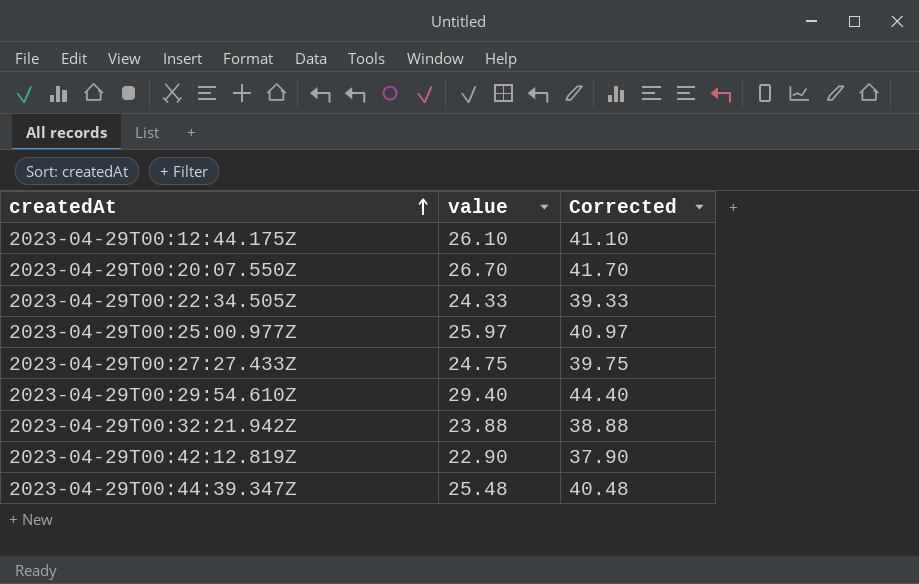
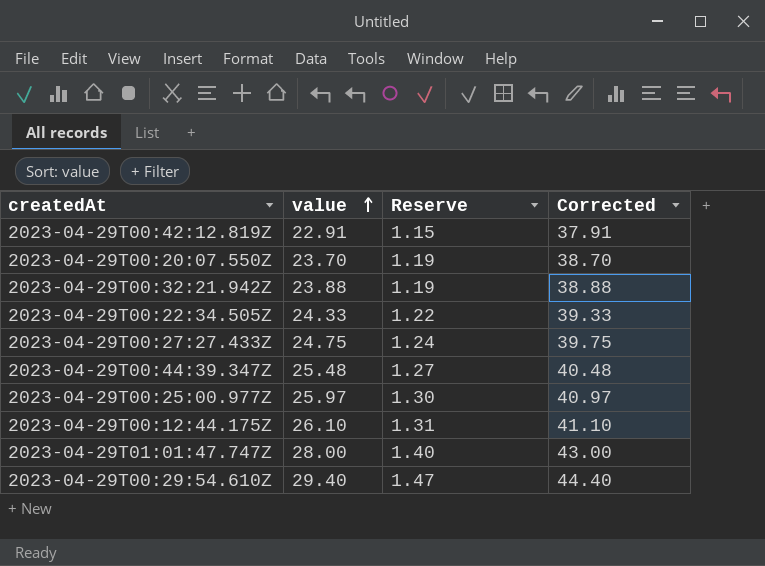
row order: createdAt ascending -> value ascending
column Reserve | formula: none -> [value] * 0.05
2023-04-29T00:42:12.819Z | value: 22.90 -> 22.91
2023-04-29T00:42:12.819Z | Corrected: 37.90 -> 37.91
2023-04-29T00:20:07.550Z | value: 26.70 -> 23.70
2023-04-29T00:20:07.550Z | Corrected: 41.70 -> 38.70
row 2023-04-29T01:01:47.747Z: none -> 28.00 | 1.40 | 43.00

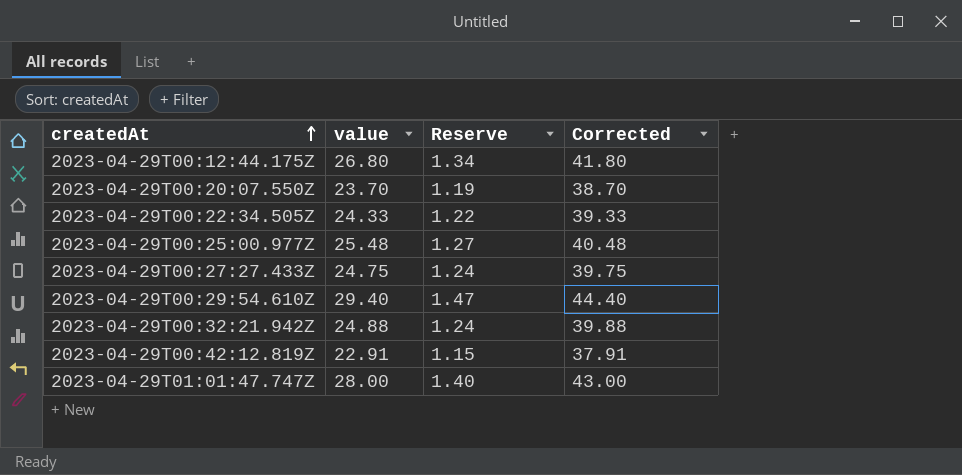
row order: value ascending -> createdAt ascending
row 2023-04-29T00:44:39.347Z: 25.48 | 1.27 | 40.48 -> none
2023-04-29T00:12:44.175Z | value: 26.10 -> 26.80
2023-04-29T00:12:44.175Z | Reserve: 1.31 -> 1.34
2023-04-29T00:12:44.175Z | Corrected: 41.10 -> 41.80
2023-04-29T00:25:00.977Z | value: 25.97 -> 25.48
2023-04-29T00:25:00.977Z | Reserve: 1.30 -> 1.27
2023-04-29T00:25:00.977Z | Corrected: 40.97 -> 40.48
2023-04-29T00:32:21.942Z | value: 23.88 -> 24.88
2023-04-29T00:32:21.942Z | Reserve: 1.19 -> 1.24
2023-04-29T00:32:21.942Z | Corrected: 38.88 -> 39.88

